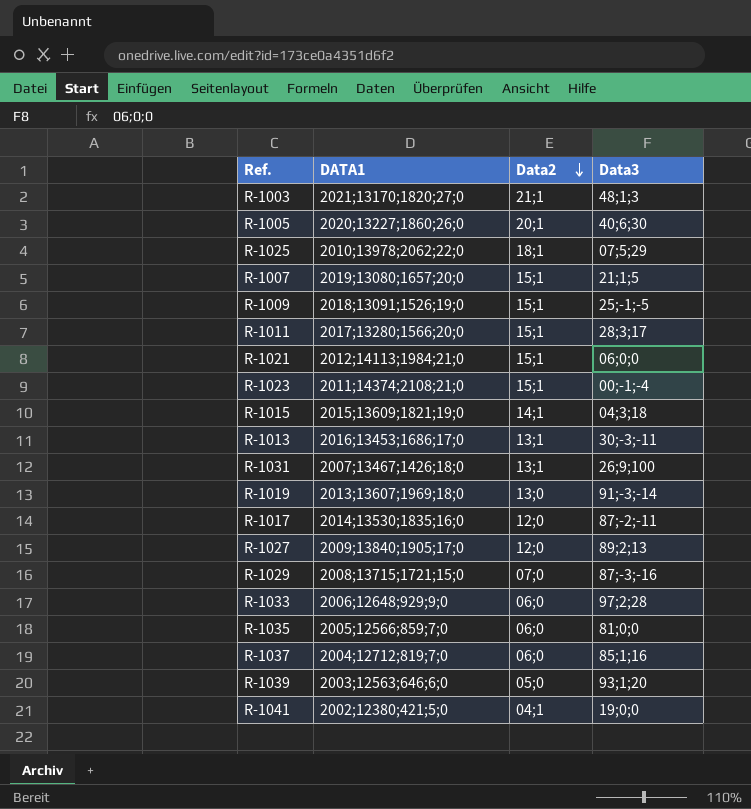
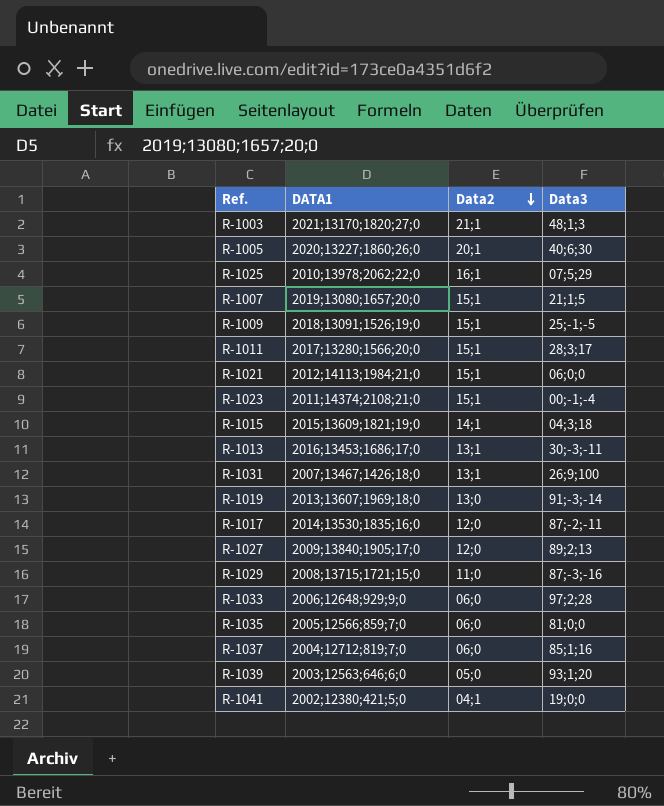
R-1025 | Data2: 18;1 -> 16;1
R-1029 | Data2: 07;0 -> 11;0

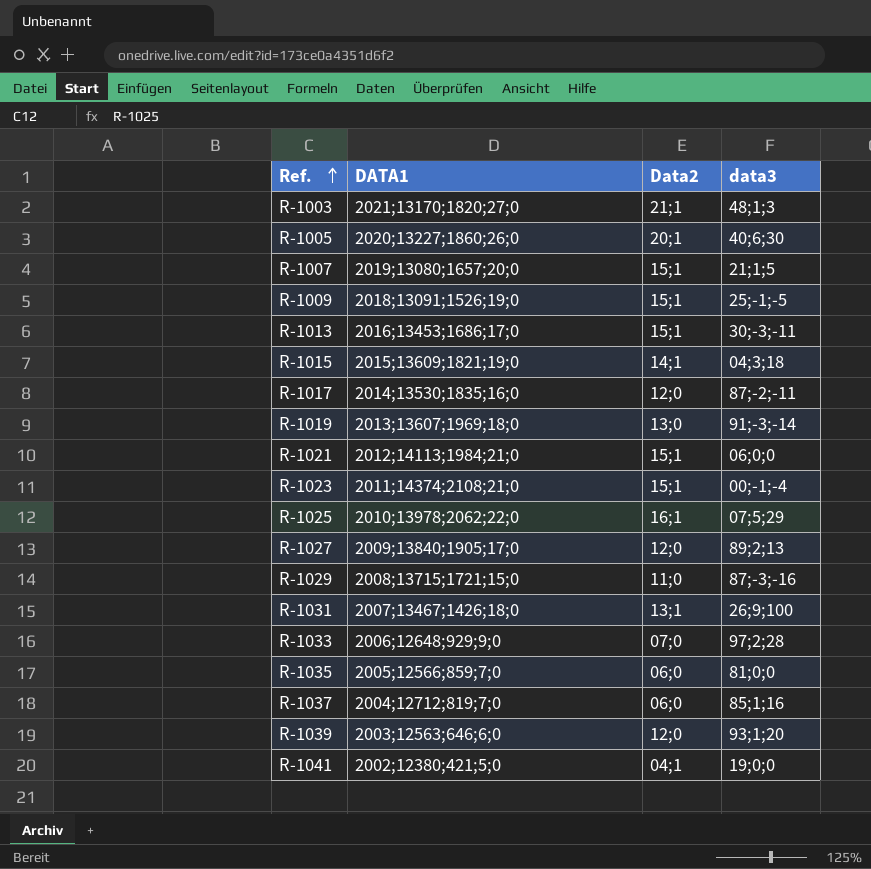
row order: Data2 descending -> Ref. ascending
column name: Data3 -> data3
row R-1011: 2017;13280;1566;20;0 | 15;1 | 28;3;17 -> none
R-1013 | Data2: 13;1 -> 15;1
R-1033 | Data2: 06;0 -> 07;0
R-1039 | Data2: 05;0 -> 12;0

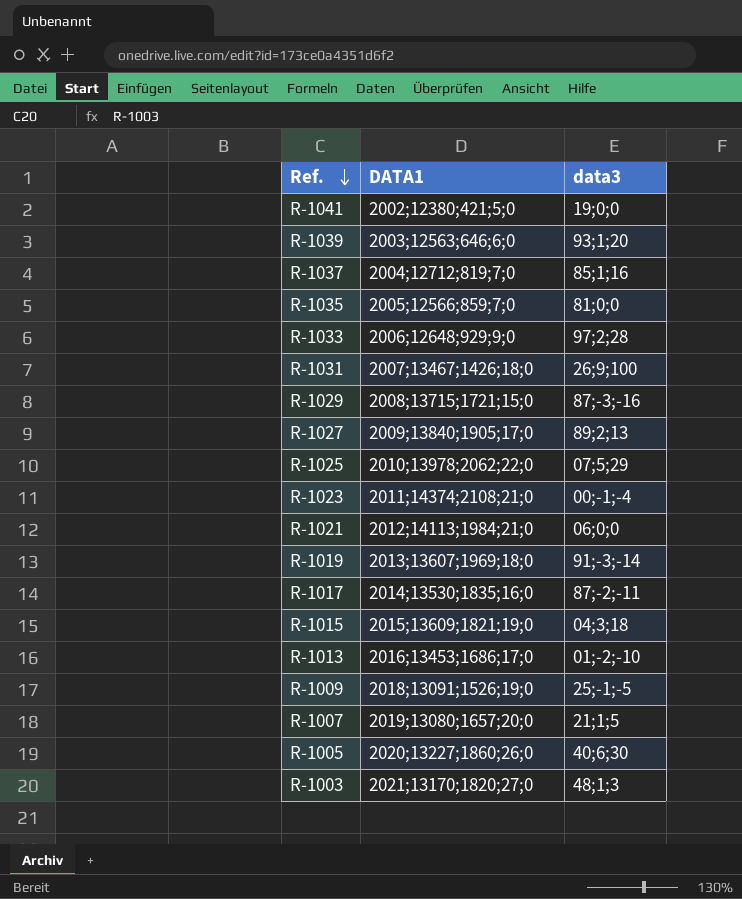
row order: Ref. ascending -> Ref. descending
column Data2 | position: 3 -> none
R-1013 | data3: 30;-3;-11 -> 01;-2;-10

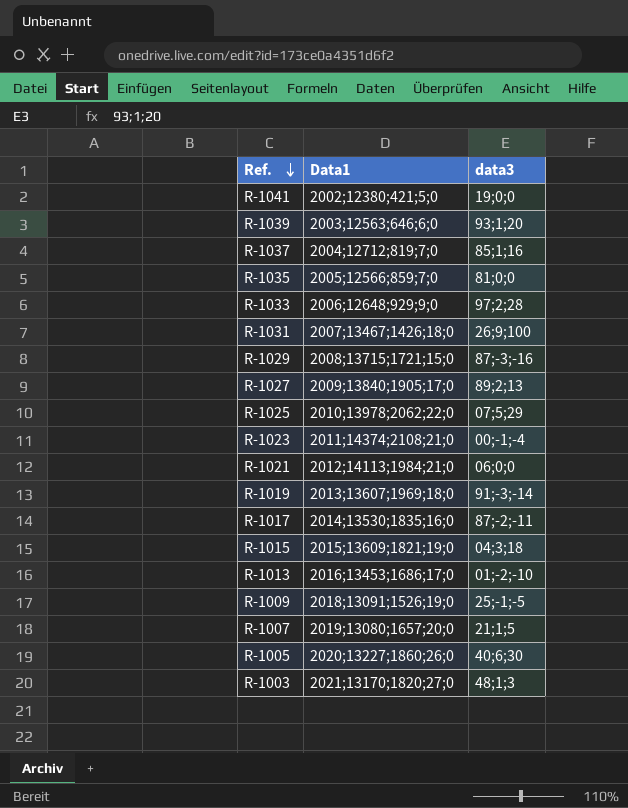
column name: DATA1 -> Data1

